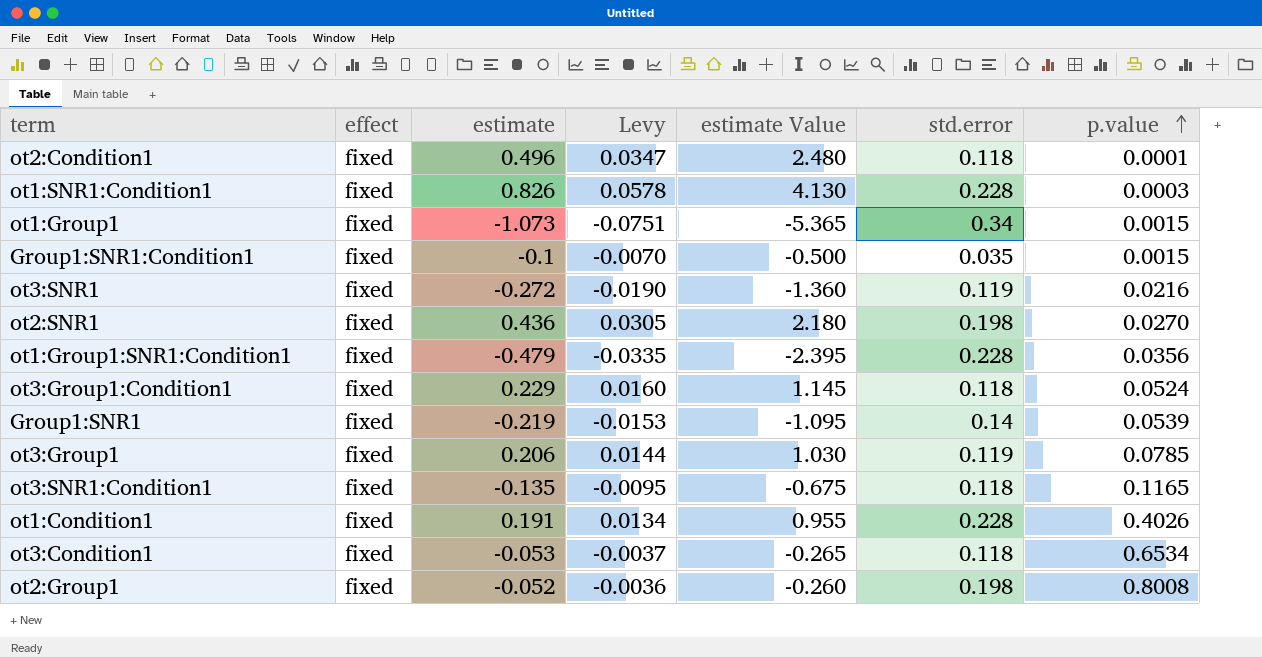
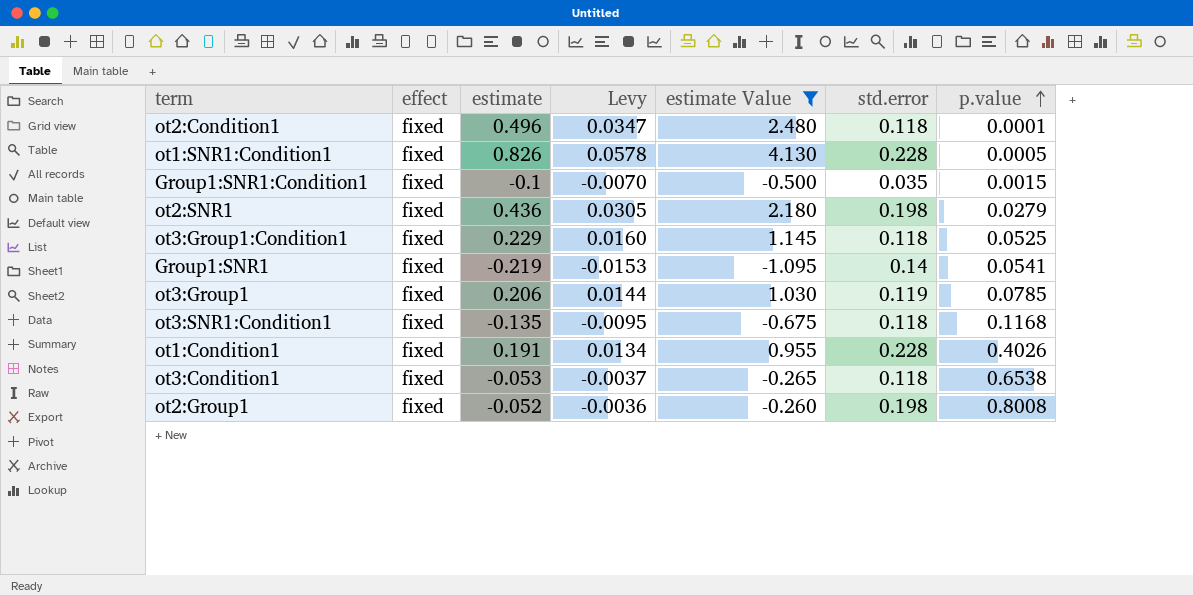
filter: none -> estimate Value >= -1.095
ot1:SNR1:Condition1 | p.value: 0.0003 -> 0.0005
ot2:SNR1 | p.value: 0.0270 -> 0.0279
ot3:Group1:Condition1 | p.value: 0.0524 -> 0.0525
Group1:SNR1 | p.value: 0.0539 -> 0.0541
ot3:SNR1:Condition1 | p.value: 0.1165 -> 0.1168
ot3:Condition1 | p.value: 0.6534 -> 0.6538

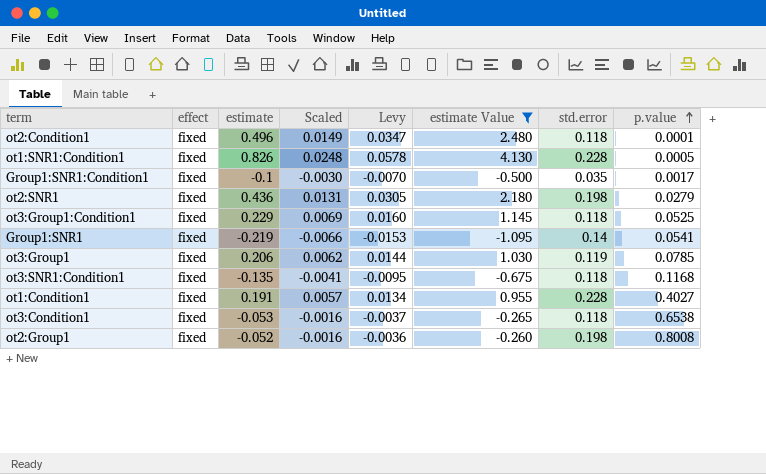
column Scaled | formula: none -> [estimate] * 0.03
Group1:SNR1:Condition1 | p.value: 0.0015 -> 0.0017
ot1:Condition1 | p.value: 0.4026 -> 0.4027

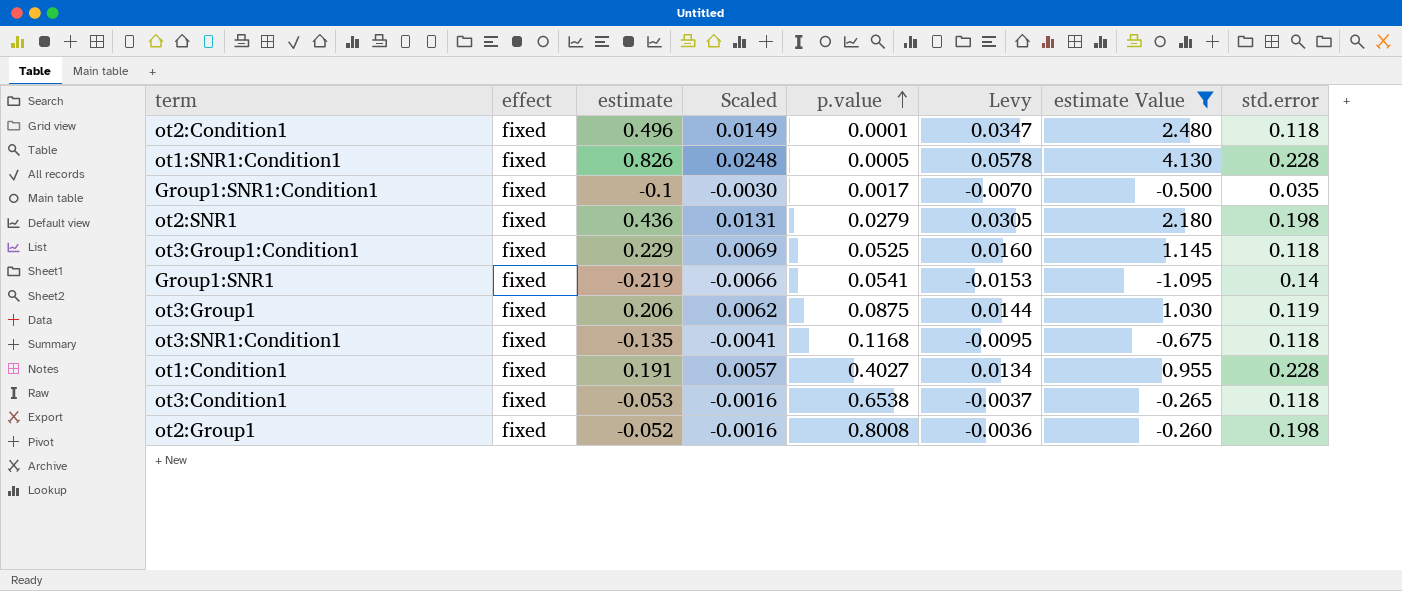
column p.value | position: 8 -> 5
ot3:Group1 | p.value: 0.0785 -> 0.0875

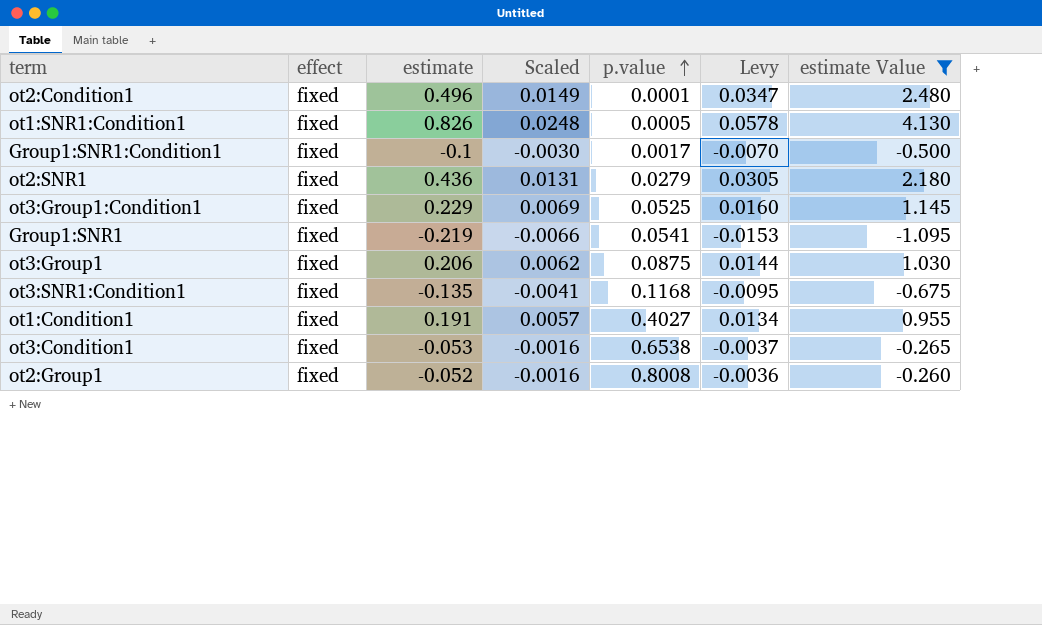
column std.error | position: 8 -> none

